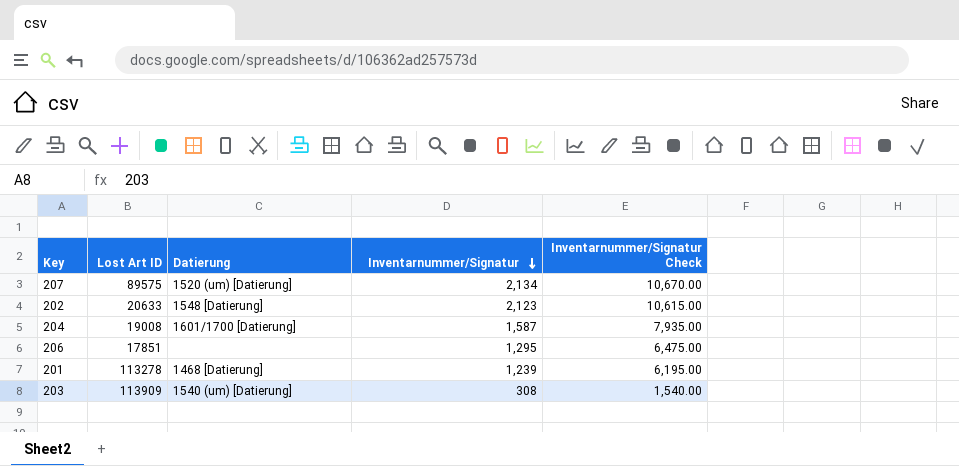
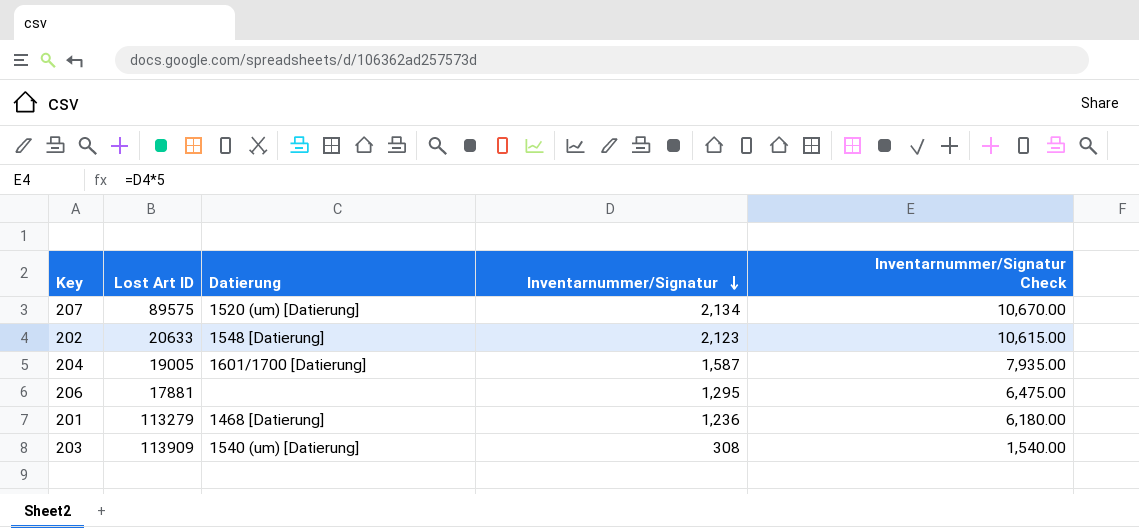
204 | Lost Art ID: 19008 -> 19005
206 | Lost Art ID: 17851 -> 17881
201 | Lost Art ID: 113278 -> 113279
201 | Inventarnummer/Signatur: 1,239 -> 1,236
201 | Inventarnummer/Signatur Check: 6,195.00 -> 6,180.00

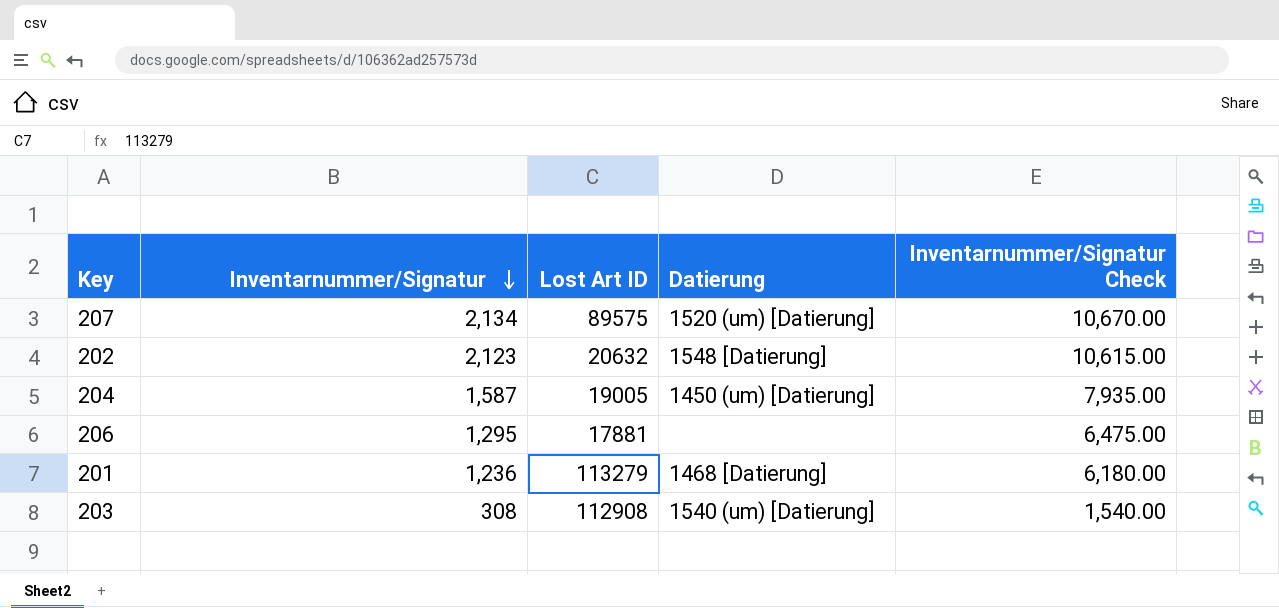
column Inventarnummer/Signatur | position: 4 -> 2
202 | Lost Art ID: 20633 -> 20632
204 | Datierung: 1601/1700 [Datierung] -> 1450 (um) [Datierung]
203 | Lost Art ID: 113909 -> 112908

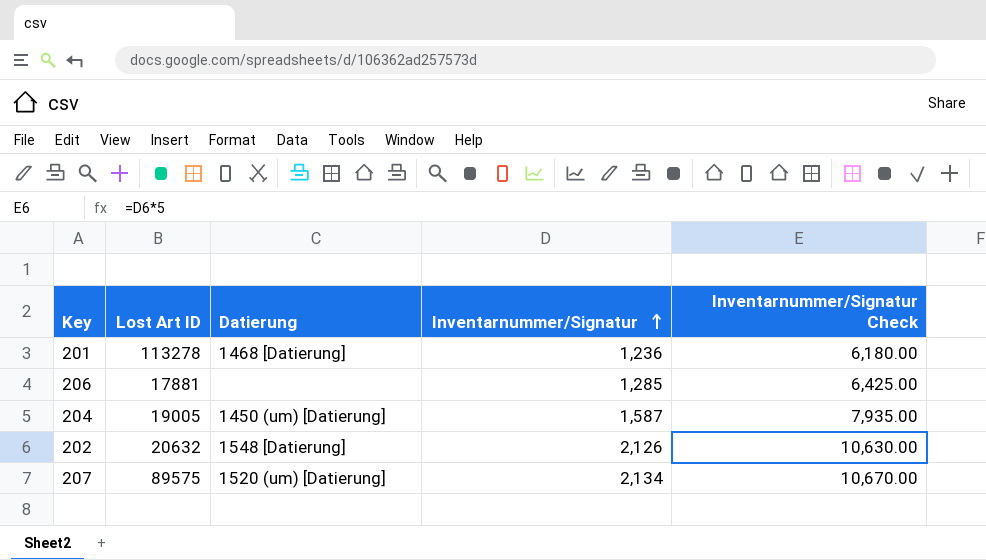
row order: Inventarnummer/Signatur descending -> Inventarnummer/Signatur ascending
column Inventarnummer/Signatur | position: 2 -> 4
row 203: 308 | 112908 | 1540 (um) [Datierung] | 1,540.00 -> none
201 | Lost Art ID: 113279 -> 113278
206 | Inventarnummer/Signatur: 1,295 -> 1,285
206 | Inventarnummer/Signatur Check: 6,475.00 -> 6,425.00
202 | Inventarnummer/Signatur: 2,123 -> 2,126
202 | Inventarnummer/Signatur Check: 10,615.00 -> 10,630.00

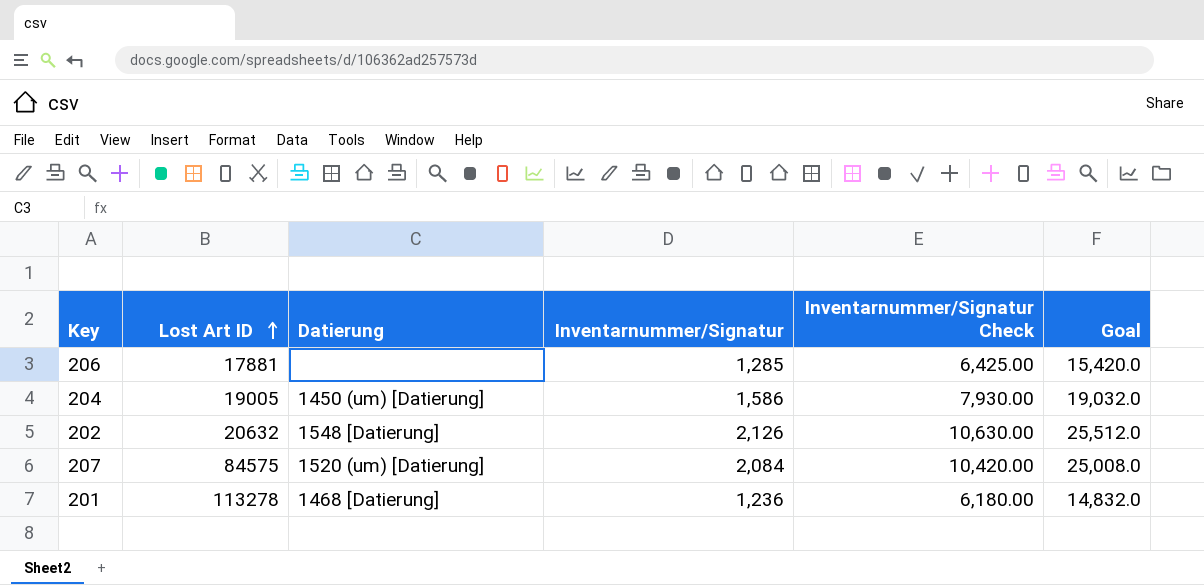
row order: Inventarnummer/Signatur ascending -> Lost Art ID ascending
column Goal | formula: none -> [Inventarnummer/Signatur] * 12
204 | Inventarnummer/Signatur: 1,587 -> 1,586
204 | Inventarnummer/Signatur Check: 7,935.00 -> 7,930.00
207 | Lost Art ID: 89575 -> 84575
207 | Inventarnummer/Signatur: 2,134 -> 2,084
207 | Inventarnummer/Signatur Check: 10,670.00 -> 10,420.00

